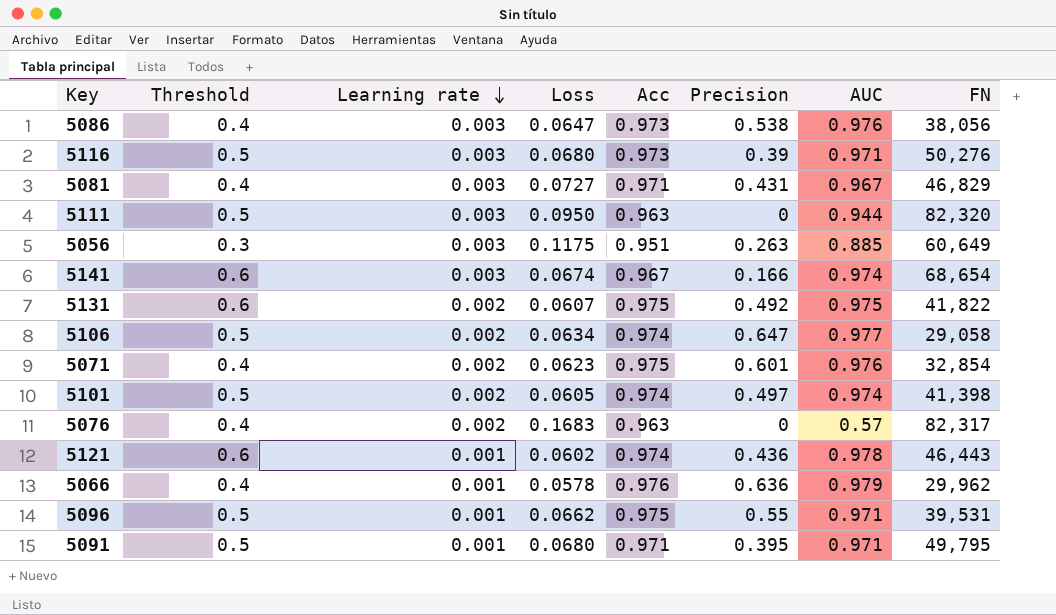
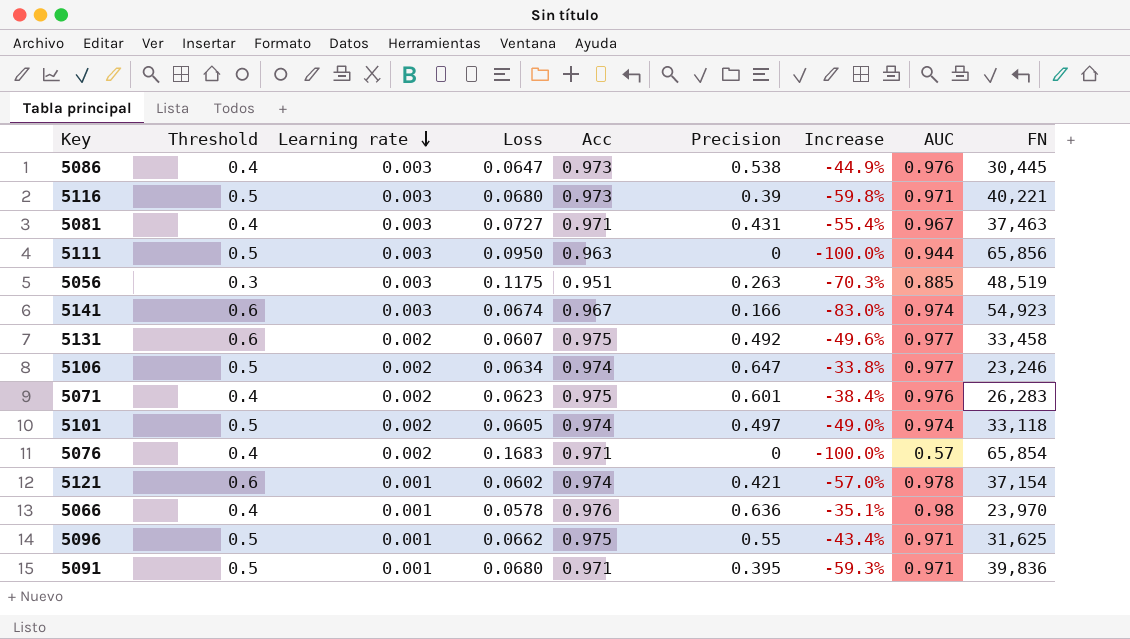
column Increase | formula: none -> ([Precision] - [AUC]) / [AUC]
5086 | FN: 38,056 -> 30,445
5116 | FN: 50,276 -> 40,221
5081 | FN: 46,829 -> 37,463
5111 | FN: 82,320 -> 65,856
5056 | FN: 60,649 -> 48,519
5141 | FN: 68,654 -> 54,923
5131 | AUC: 0.975 -> 0.977
5131 | FN: 41,822 -> 33,458
5106 | FN: 29,058 -> 23,246
5071 | FN: 32,854 -> 26,283
5101 | FN: 41,398 -> 33,118
5076 | Acc: 0.963 -> 0.971
5076 | FN: 82,317 -> 65,854
5121 | Precision: 0.436 -> 0.421
5121 | FN: 46,443 -> 37,154
5066 | AUC: 0.979 -> 0.98
5066 | FN: 29,962 -> 23,970
5096 | FN: 39,531 -> 31,625
5091 | FN: 49,795 -> 39,836

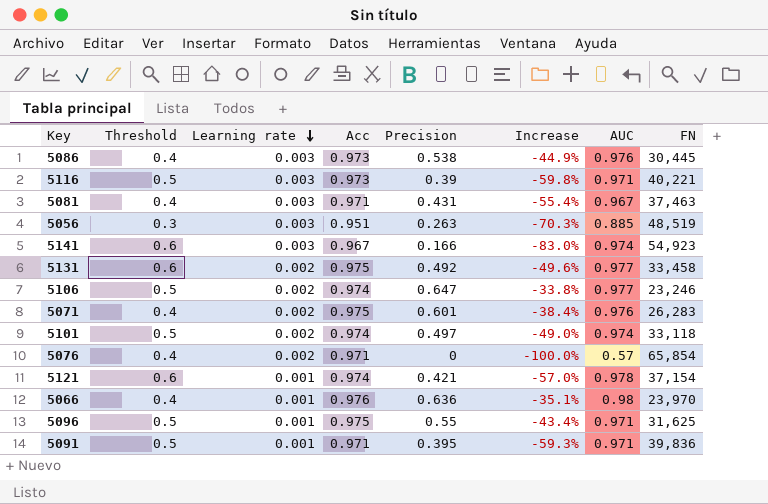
column Loss | position: 4 -> none
row 5111: 0.5 | 0.003 | 0.0950 | 0.963 | 0 | -100.0% | 0.944 | 65,856 -> none

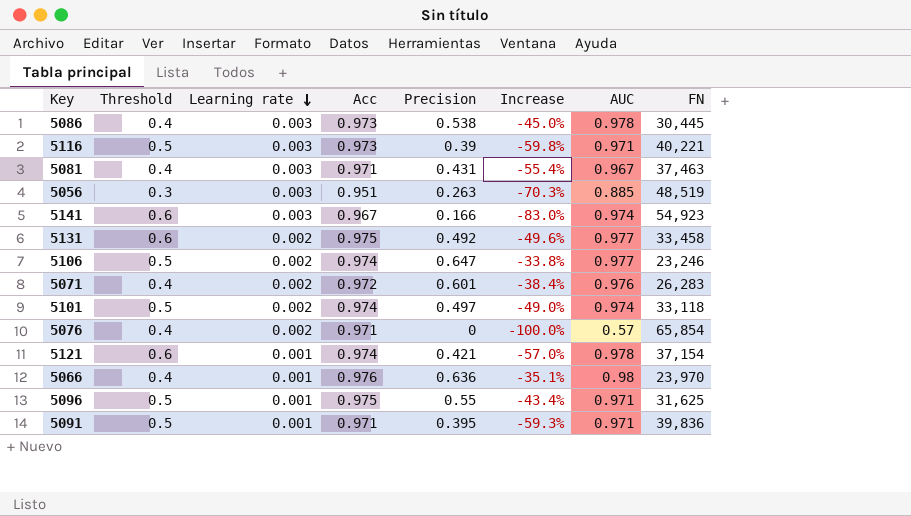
5086 | Increase: -44.9% -> -45.0%
5086 | AUC: 0.976 -> 0.978
5071 | Acc: 0.975 -> 0.972

